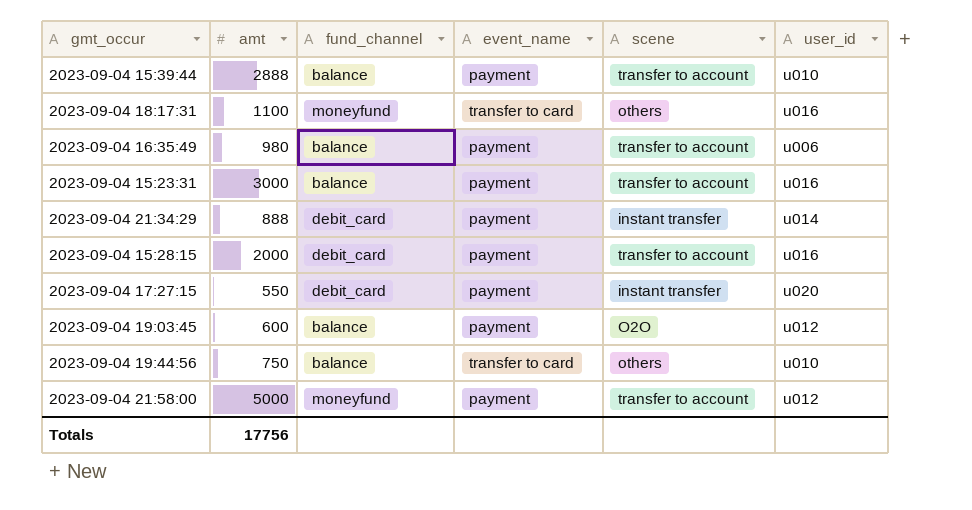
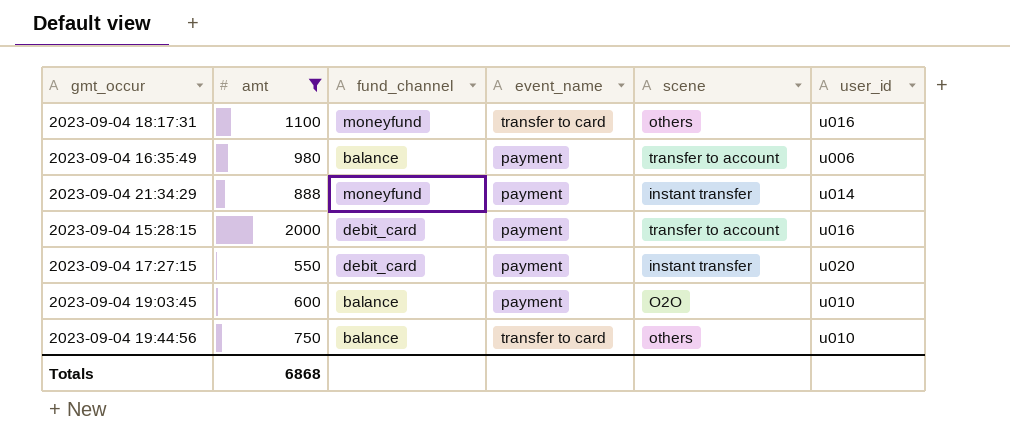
filter: none -> amt <= 2000
2023-09-04 21:34:29 | fund_channel: debit_card -> moneyfund
2023-09-04 19:03:45 | user_id: u012 -> u010
Totals | amt: 17756 -> 6868

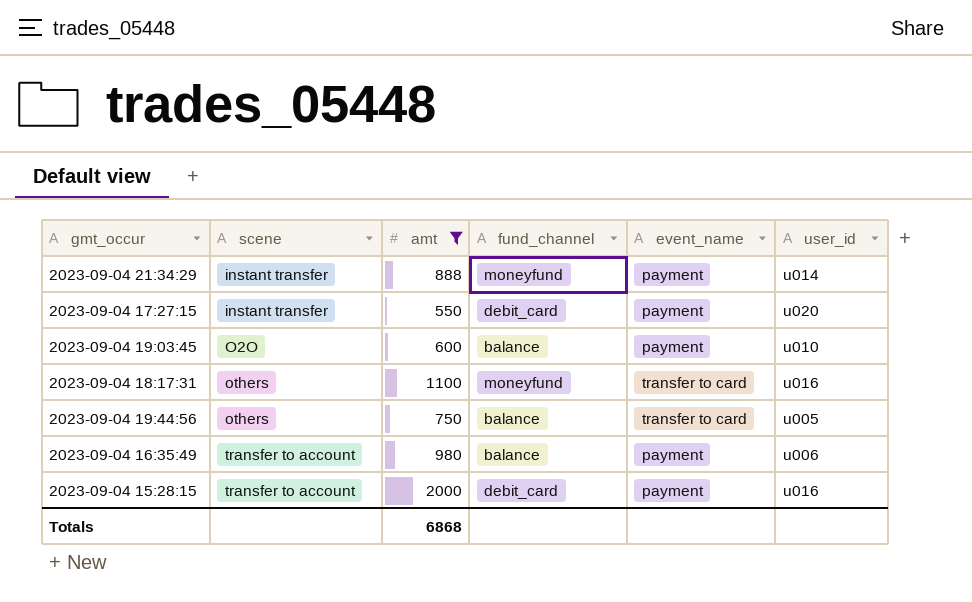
row order: none -> scene ascending
column scene | position: 5 -> 2
2023-09-04 19:44:56 | user_id: u010 -> u005

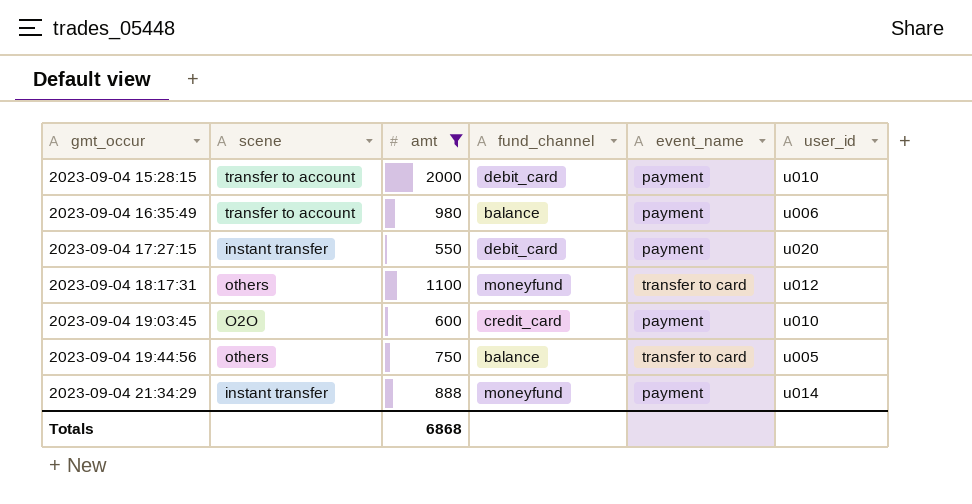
row order: scene ascending -> gmt_occur ascending
2023-09-04 15:28:15 | user_id: u016 -> u010
2023-09-04 18:17:31 | user_id: u016 -> u012
2023-09-04 19:03:45 | fund_channel: balance -> credit_card

